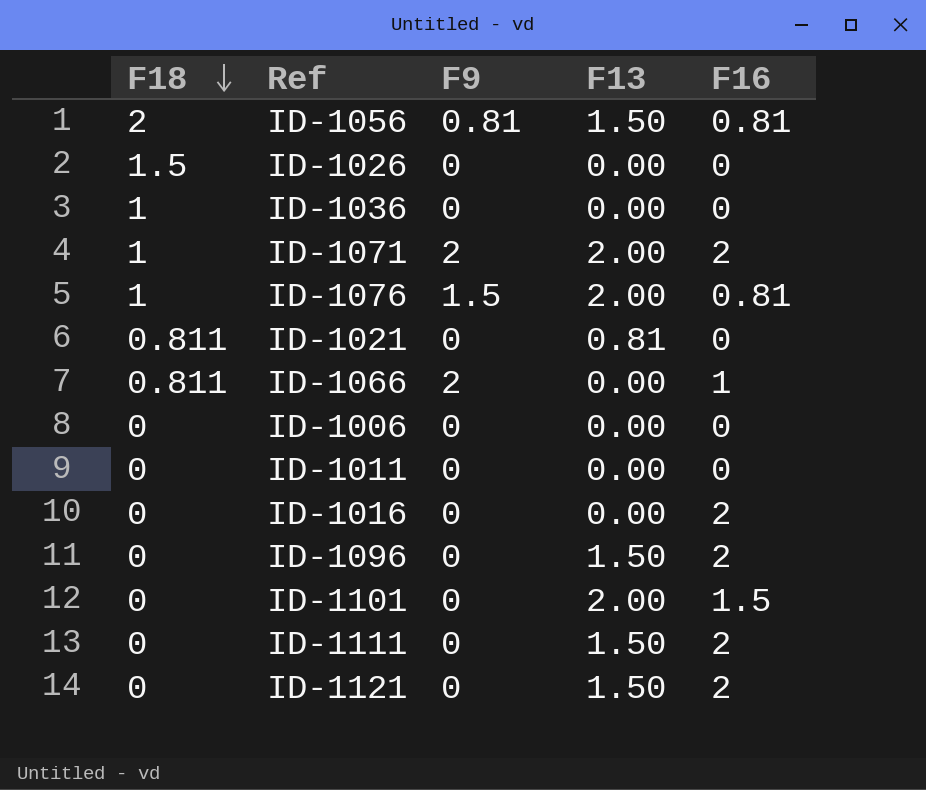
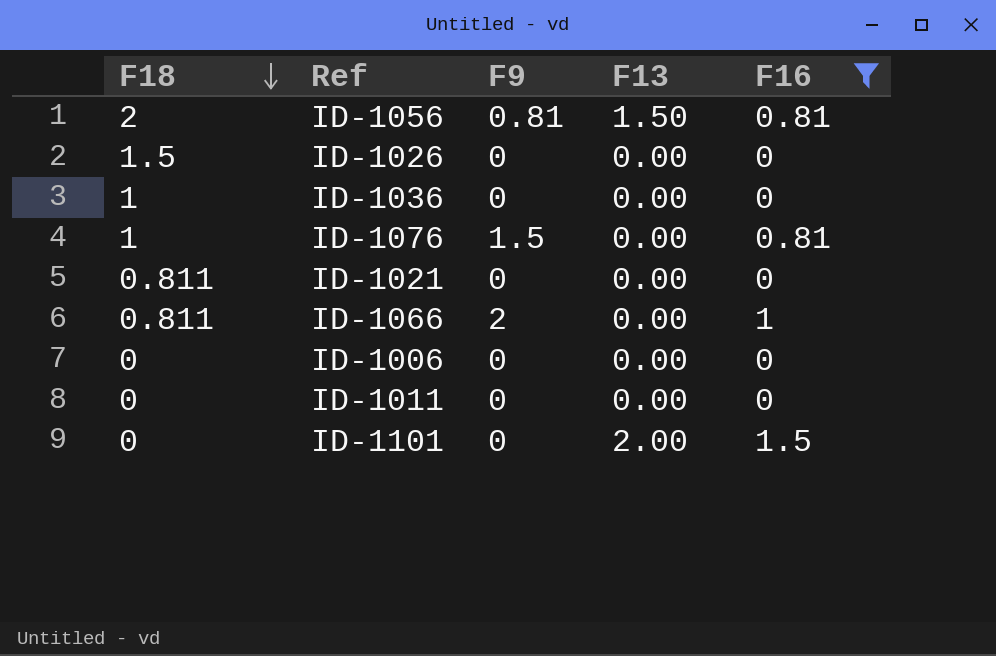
filter: none -> F16 != 2
ID-1076 | F13: 2.00 -> 0.00
ID-1021 | F13: 0.81 -> 0.00

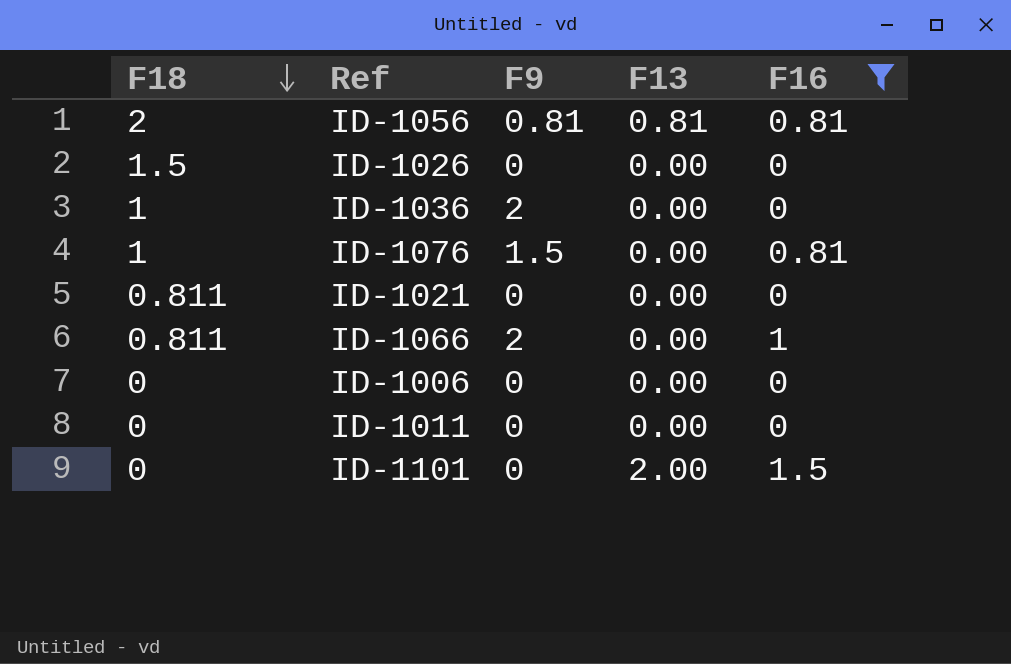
ID-1056 | F13: 1.50 -> 0.81
ID-1036 | F9: 0 -> 2

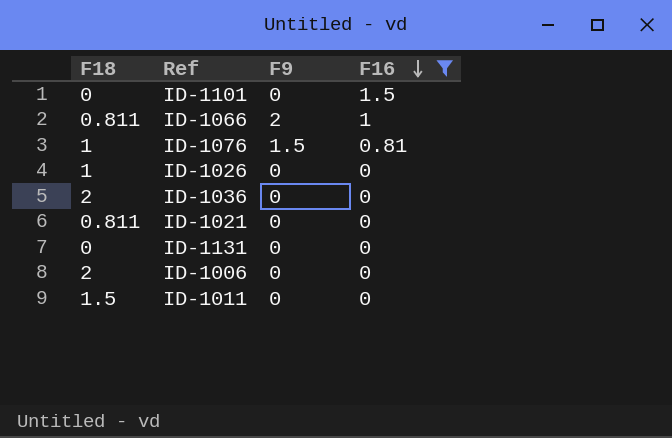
row order: F18 descending -> F16 descending
column F13 | position: 4 -> none
row ID-1056: 2 | 0.81 | 0.81 | 0.81 -> none
ID-1026 | F18: 1.5 -> 1
ID-1036 | F18: 1 -> 2
ID-1036 | F9: 2 -> 0
row ID-1131: none -> 0 | 0 | 0
ID-1006 | F18: 0 -> 2
ID-1011 | F18: 0 -> 1.5

